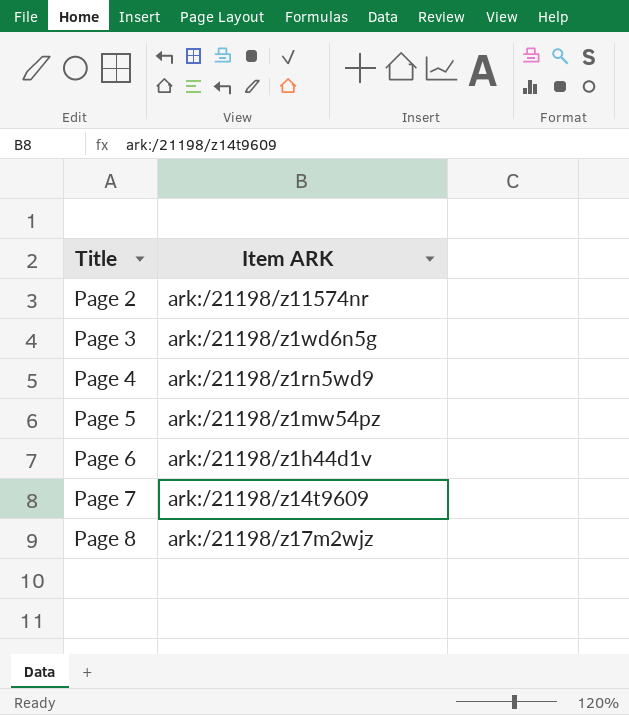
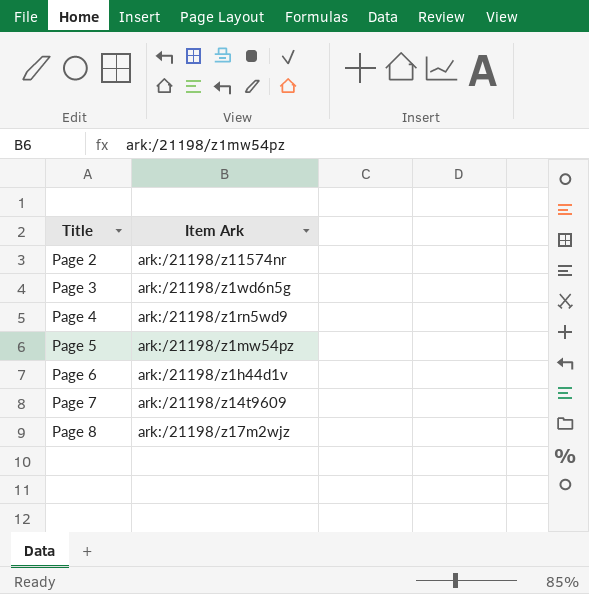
column name: Item ARK -> Item Ark

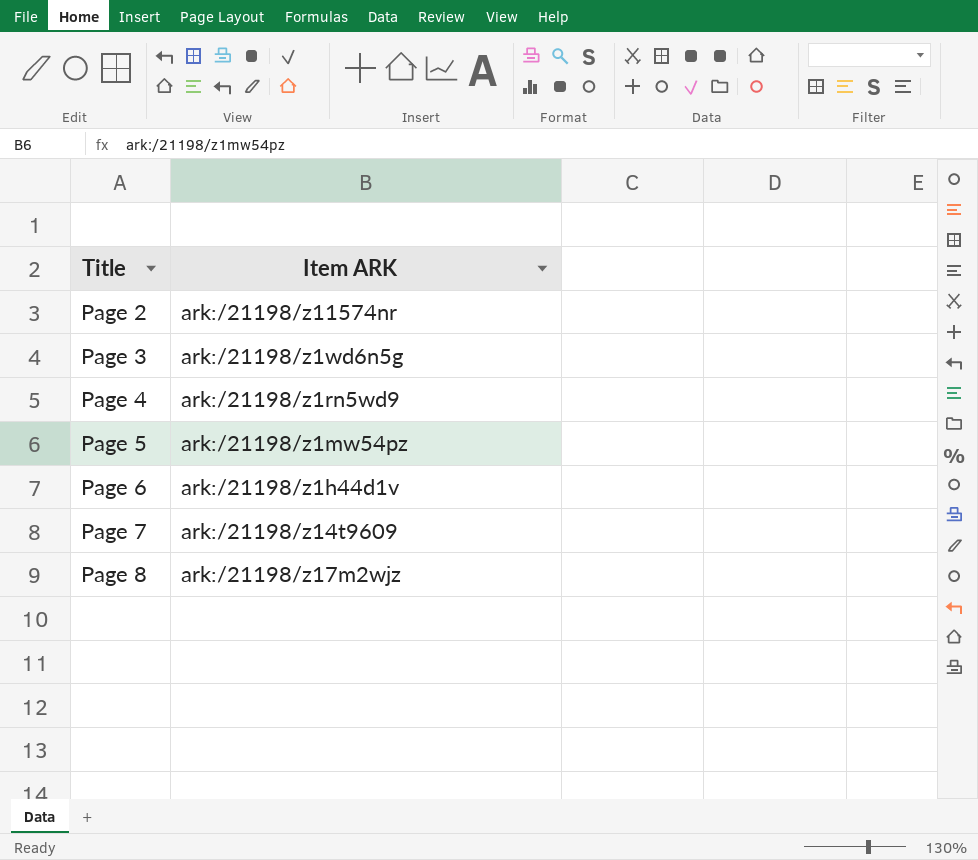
column name: Item Ark -> Item ARK

